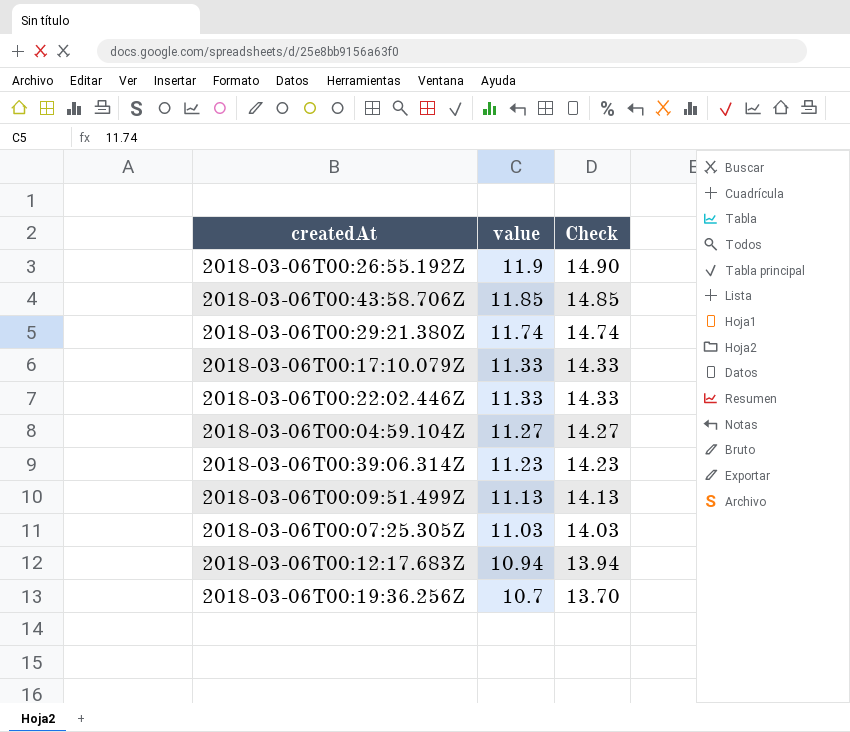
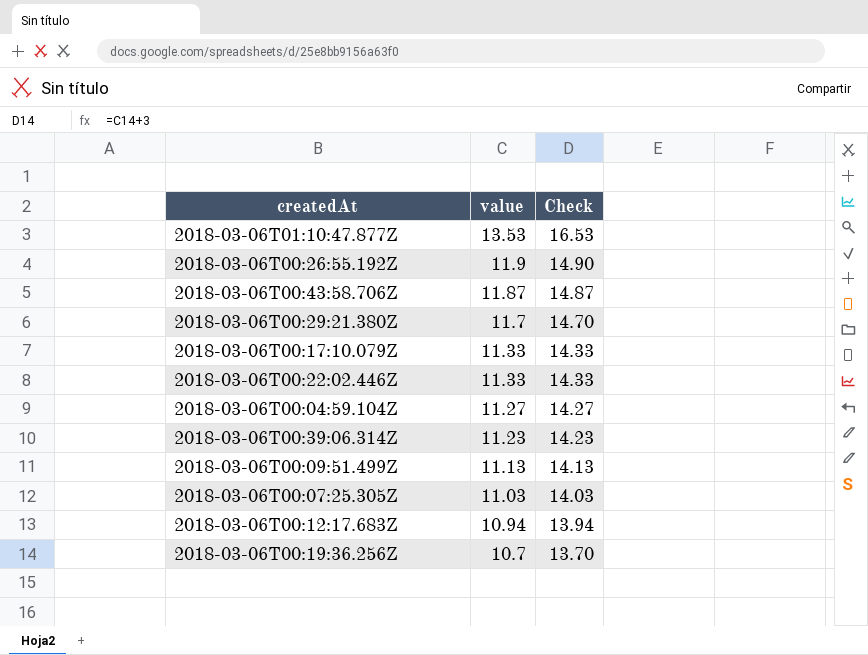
row 2018-03-06T01:10:47.877Z: none -> 13.53 | 16.53
2018-03-06T00:43:58.706Z | value: 11.85 -> 11.87
2018-03-06T00:43:58.706Z | Check: 14.85 -> 14.87
2018-03-06T00:29:21.380Z | value: 11.74 -> 11.7
2018-03-06T00:29:21.380Z | Check: 14.74 -> 14.70

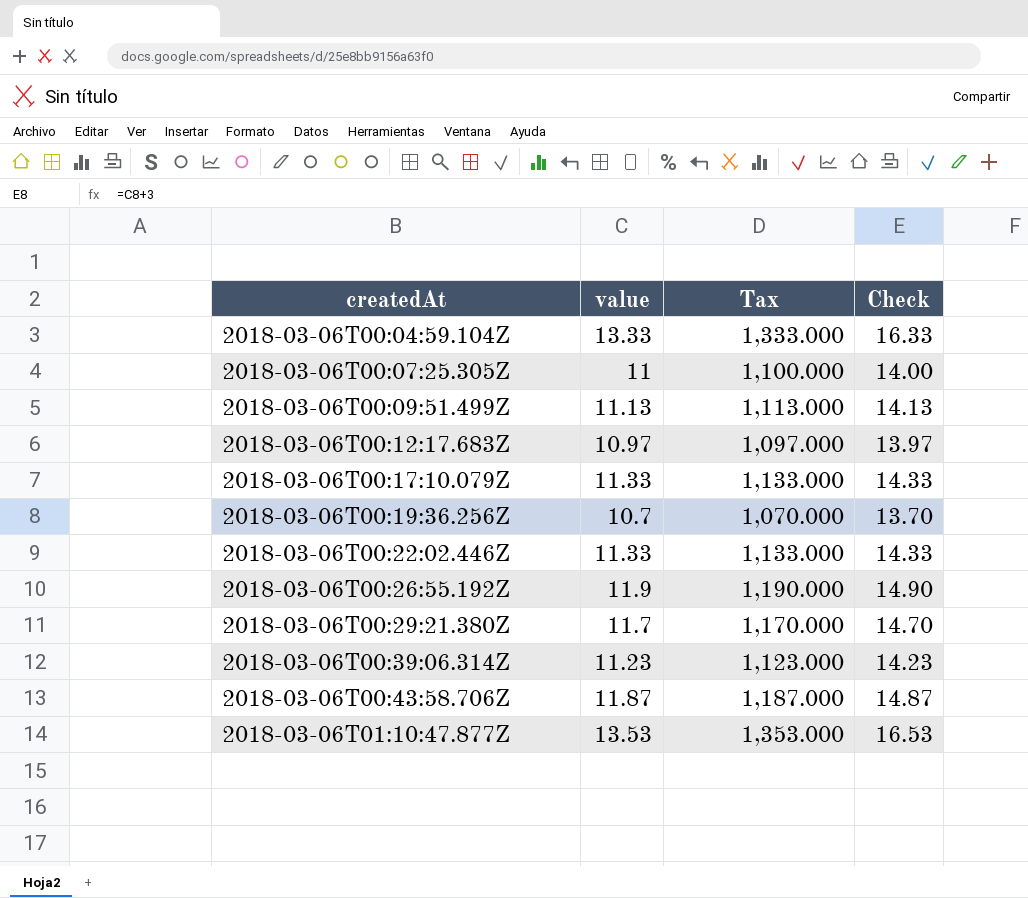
row order: value descending -> createdAt ascending
column Tax | formula: none -> [value] * 100
2018-03-06T00:04:59.104Z | value: 11.27 -> 13.33
2018-03-06T00:04:59.104Z | Check: 14.27 -> 16.33
2018-03-06T00:07:25.305Z | value: 11.03 -> 11
2018-03-06T00:07:25.305Z | Check: 14.03 -> 14.00
2018-03-06T00:12:17.683Z | value: 10.94 -> 10.97
2018-03-06T00:12:17.683Z | Check: 13.94 -> 13.97

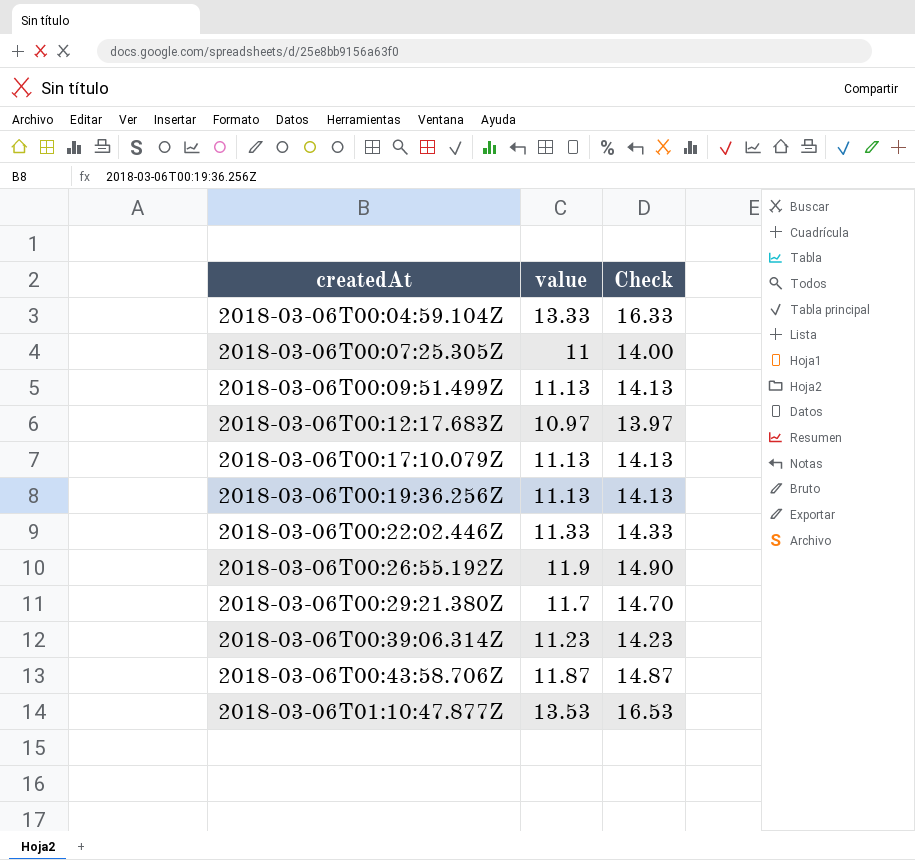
column Tax | formula: [value] * 100 -> none
2018-03-06T00:17:10.079Z | value: 11.33 -> 11.13
2018-03-06T00:17:10.079Z | Check: 14.33 -> 14.13
2018-03-06T00:19:36.256Z | value: 10.7 -> 11.13
2018-03-06T00:19:36.256Z | Check: 13.70 -> 14.13

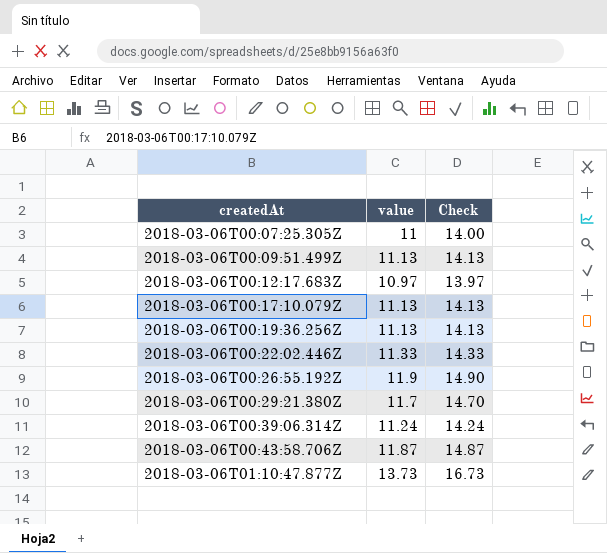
row 2018-03-06T00:04:59.104Z: 13.33 | 16.33 -> none
2018-03-06T00:39:06.314Z | value: 11.23 -> 11.24
2018-03-06T00:39:06.314Z | Check: 14.23 -> 14.24
2018-03-06T01:10:47.877Z | value: 13.53 -> 13.73
2018-03-06T01:10:47.877Z | Check: 16.53 -> 16.73

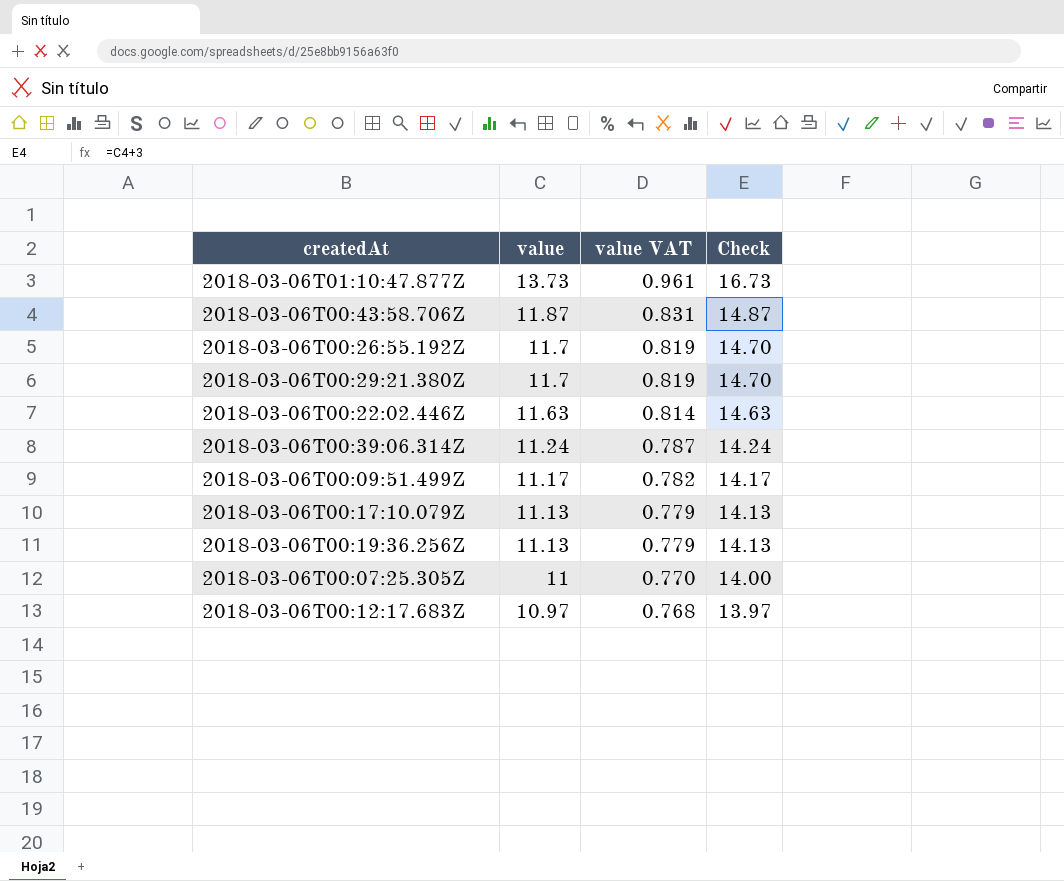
row order: createdAt ascending -> value descending
column value VAT | formula: none -> [value] * 0.07
2018-03-06T00:26:55.192Z | value: 11.9 -> 11.7
2018-03-06T00:26:55.192Z | Check: 14.90 -> 14.70
2018-03-06T00:22:02.446Z | value: 11.33 -> 11.63
2018-03-06T00:22:02.446Z | Check: 14.33 -> 14.63
2018-03-06T00:09:51.499Z | value: 11.13 -> 11.17
2018-03-06T00:09:51.499Z | Check: 14.13 -> 14.17

